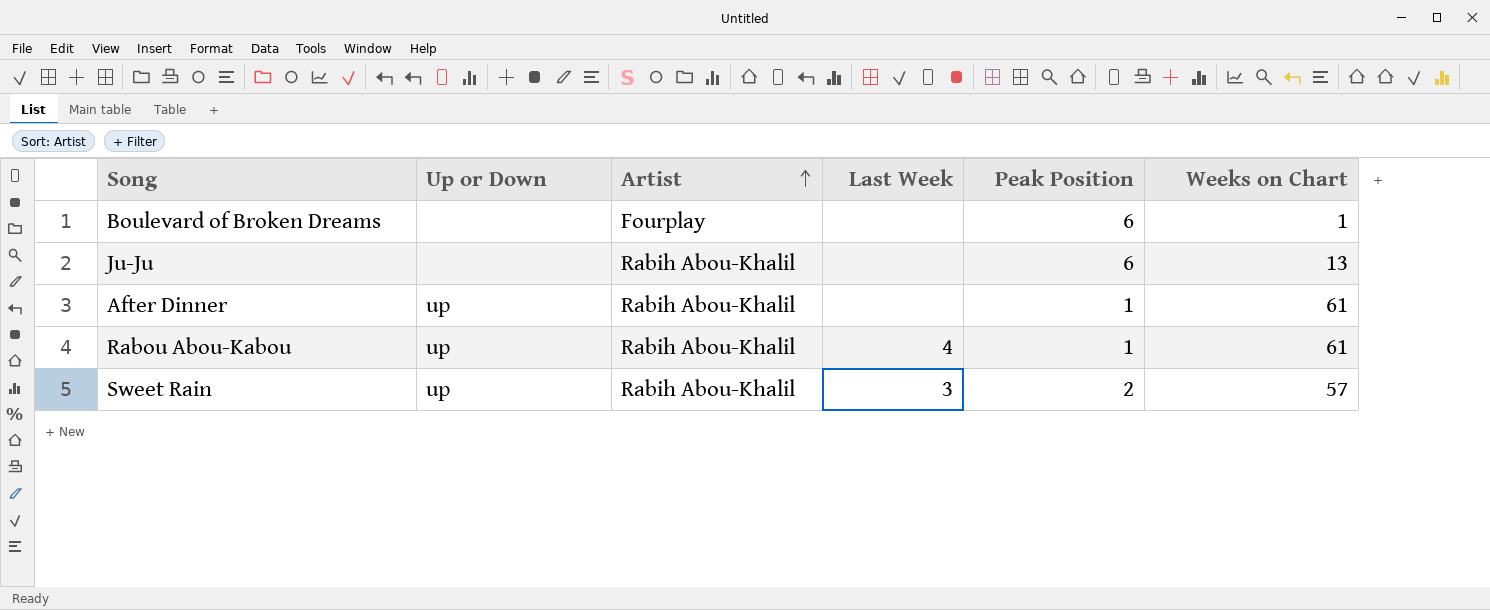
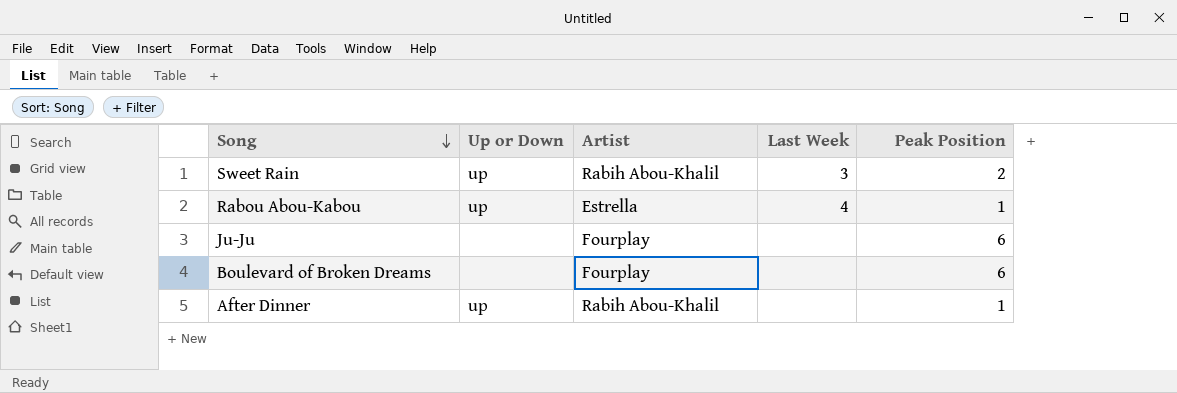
row order: Artist ascending -> Song descending
column Weeks on Chart | position: 6 -> none
Rabou Abou-Kabou | Artist: Rabih Abou-Khalil -> Estrella
Ju-Ju | Artist: Rabih Abou-Khalil -> Fourplay

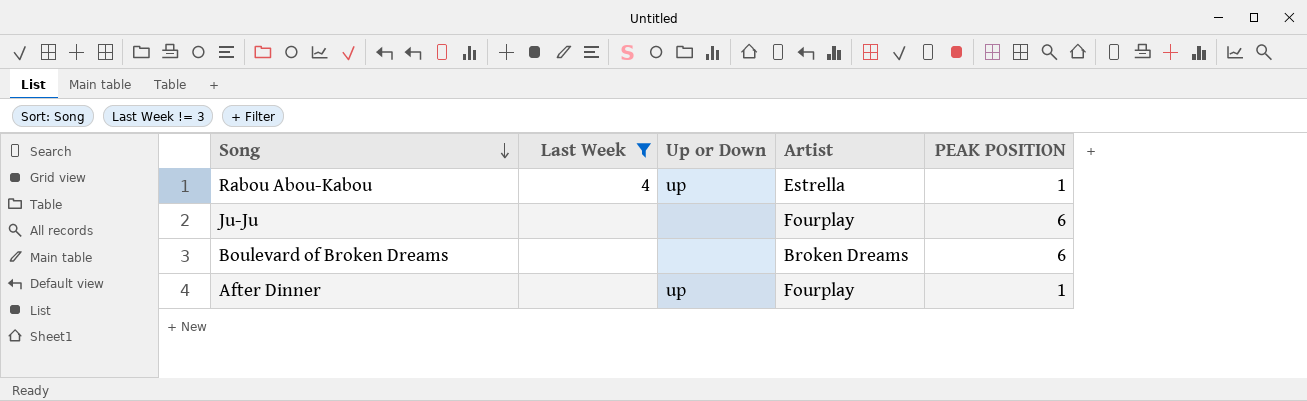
filter: none -> Last Week != 3
column Last Week | position: 4 -> 2
column name: Peak Position -> PEAK POSITION
Boulevard of Broken Dreams | Artist: Fourplay -> Broken Dreams
After Dinner | Artist: Rabih Abou-Khalil -> Fourplay

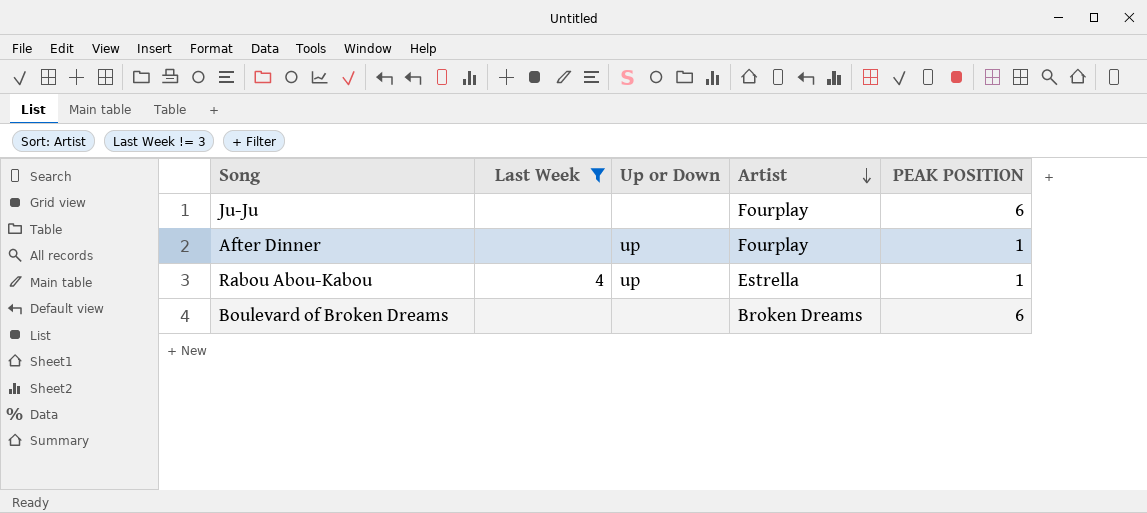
row order: Song descending -> Artist descending

